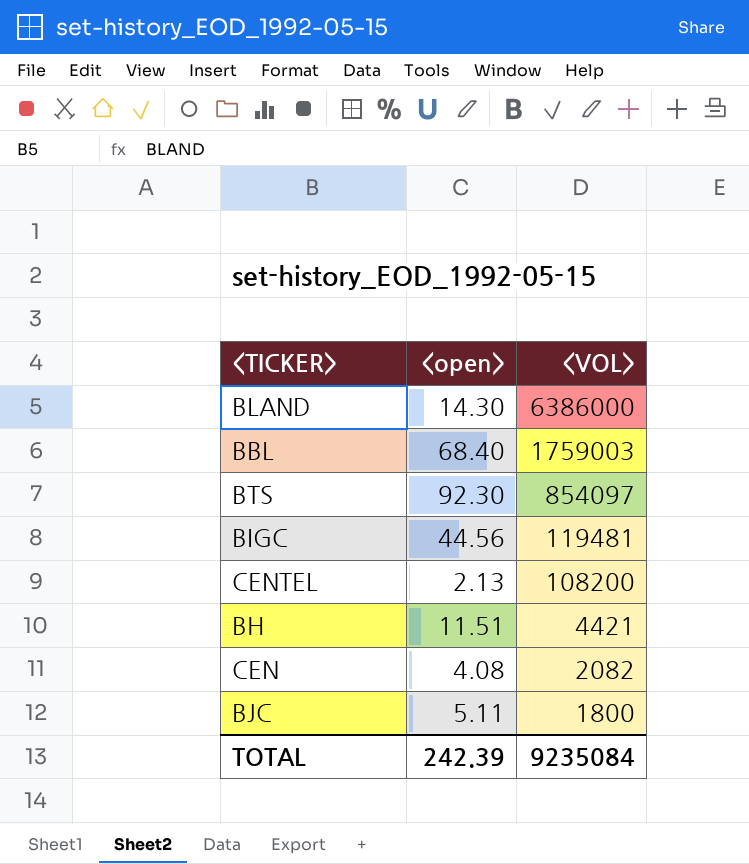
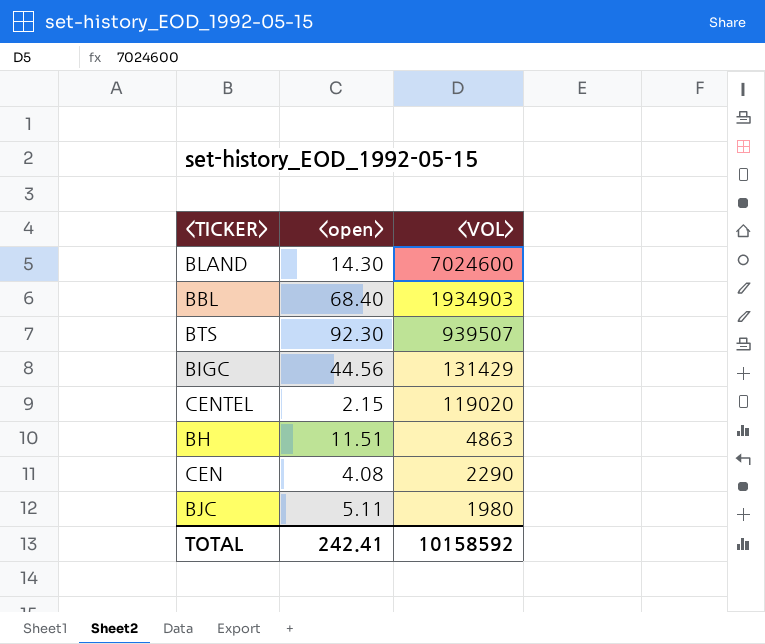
BLAND | <VOL>: 6386000 -> 7024600
BBL | <VOL>: 1759003 -> 1934903
BTS | <VOL>: 854097 -> 939507
BIGC | <VOL>: 119481 -> 131429
CENTEL | <open>: 2.13 -> 2.15
CENTEL | <VOL>: 108200 -> 119020
BH | <VOL>: 4421 -> 4863
CEN | <VOL>: 2082 -> 2290
BJC | <VOL>: 1800 -> 1980
TOTAL | <open>: 242.39 -> 242.41
TOTAL | <VOL>: 9235084 -> 10158592

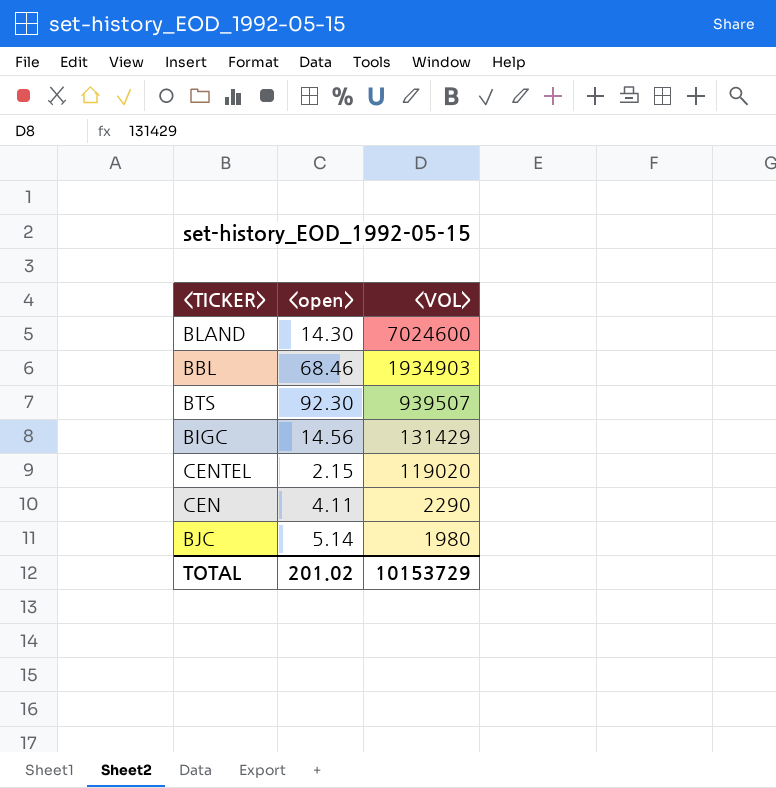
row BH: 11.51 | 4863 -> none
BBL | <open>: 68.40 -> 68.46
BIGC | <open>: 44.56 -> 14.56
CEN | <open>: 4.08 -> 4.11
BJC | <open>: 5.11 -> 5.14
TOTAL | <open>: 242.41 -> 201.02
TOTAL | <VOL>: 10158592 -> 10153729

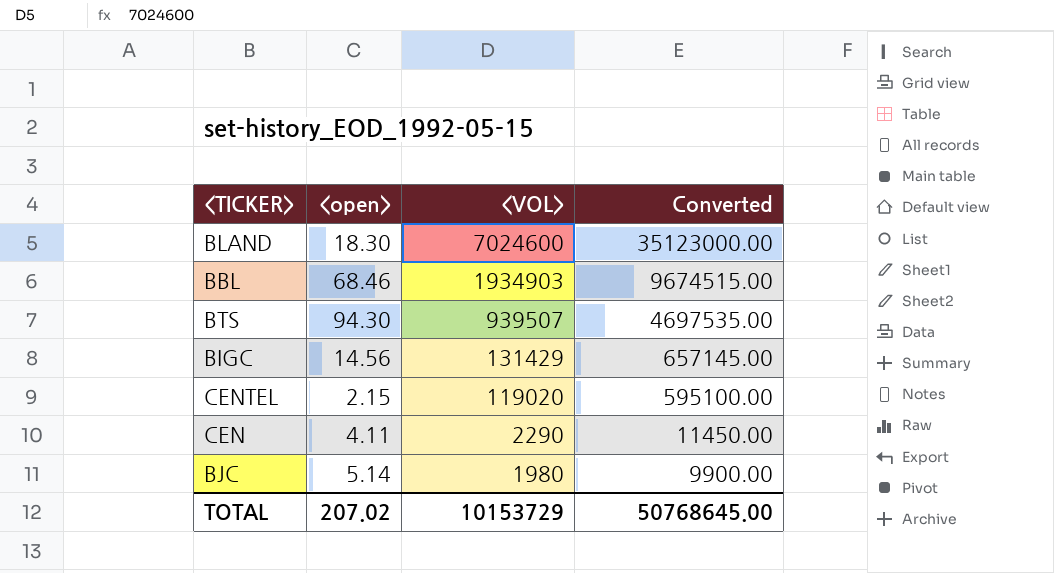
column Converted | formula: none -> [<VOL>] * 5
BLAND | <open>: 14.30 -> 18.30
BTS | <open>: 92.30 -> 94.30
TOTAL | <open>: 201.02 -> 207.02

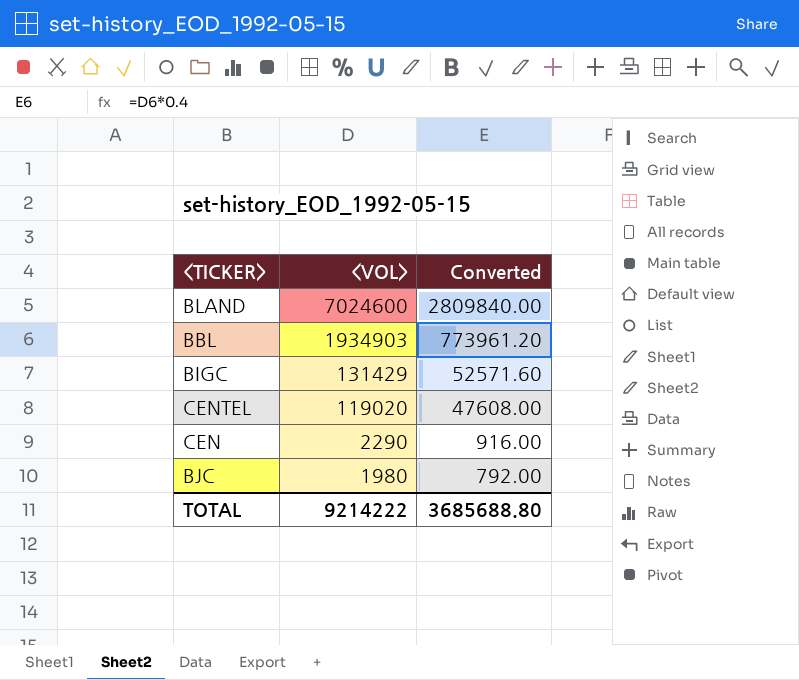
column <open> | position: 2 -> none
column Converted | formula: [<VOL>] * 5 -> [<VOL>] * 0.4
row BTS: 94.30 | 939507 | 4697535.00 -> none
TOTAL | <VOL>: 10153729 -> 9214222
TOTAL | Converted: 50768645.00 -> 3685688.80

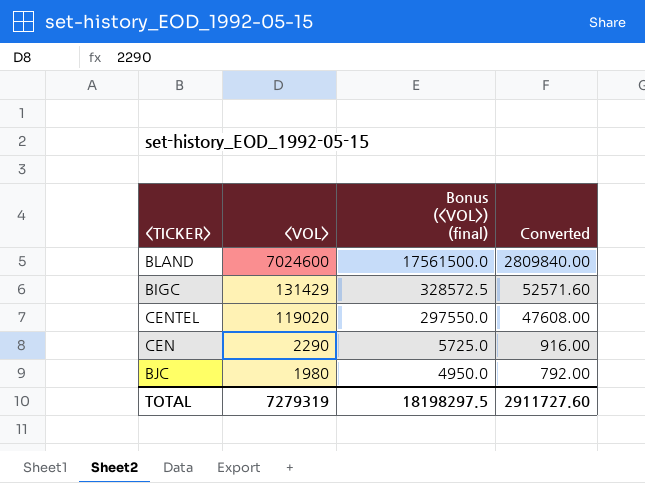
column Bonus (<VOL>) (final) | formula: none -> [<VOL>] * 2.5
row BBL: 1934903 | 773961.20 -> none
TOTAL | <VOL>: 9214222 -> 7279319
TOTAL | Converted: 3685688.80 -> 2911727.60

